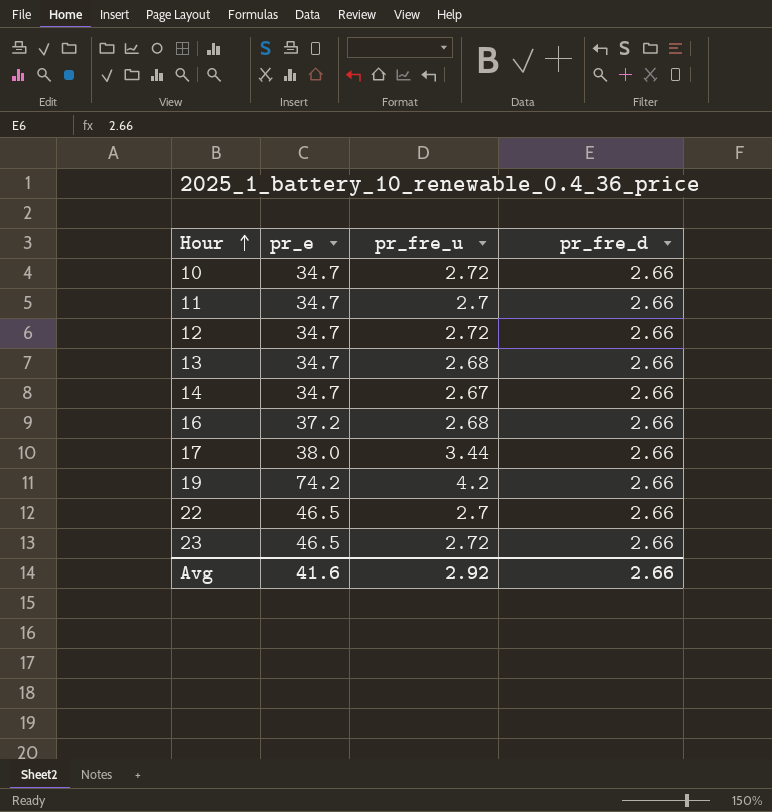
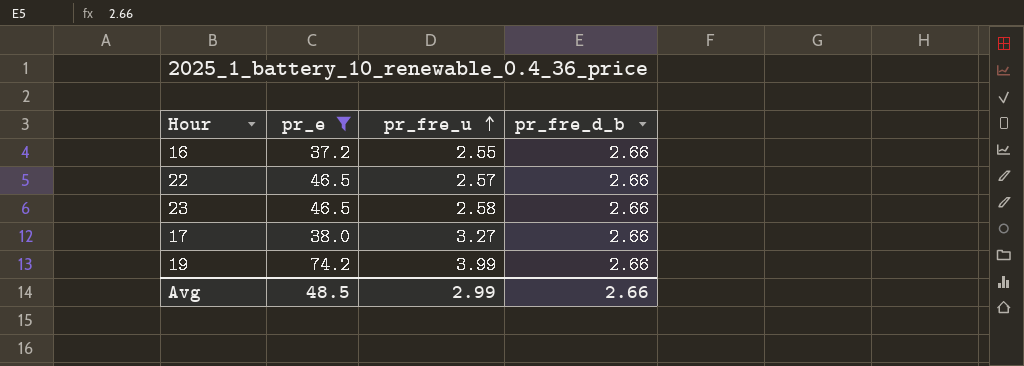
filter: none -> pr_e != 34.7
row order: Hour ascending -> pr_fre_u ascending
column name: pr_fre_d -> pr_fre_d_b
16 | pr_fre_u: 2.68 -> 2.55
22 | pr_fre_u: 2.7 -> 2.57
23 | pr_fre_u: 2.72 -> 2.58
17 | pr_fre_u: 3.44 -> 3.27
19 | pr_fre_u: 4.2 -> 3.99
Avg | pr_e: 41.6 -> 48.5
Avg | pr_fre_u: 2.92 -> 2.99

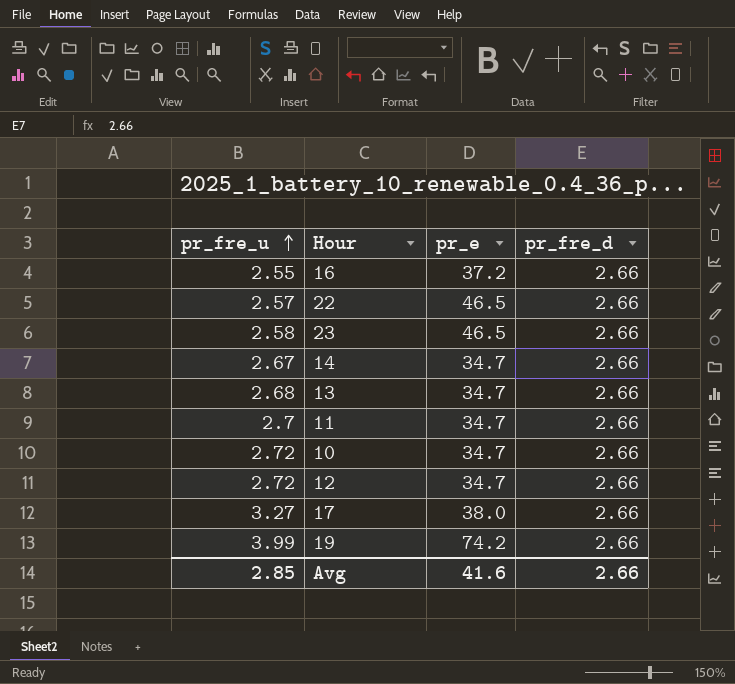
filter: pr_e != 34.7 -> none
column pr_fre_u | position: 3 -> 1
column name: pr_fre_d_b -> pr_fre_d
Avg | pr_fre_u: 2.99 -> 2.85
Avg | pr_e: 48.5 -> 41.6

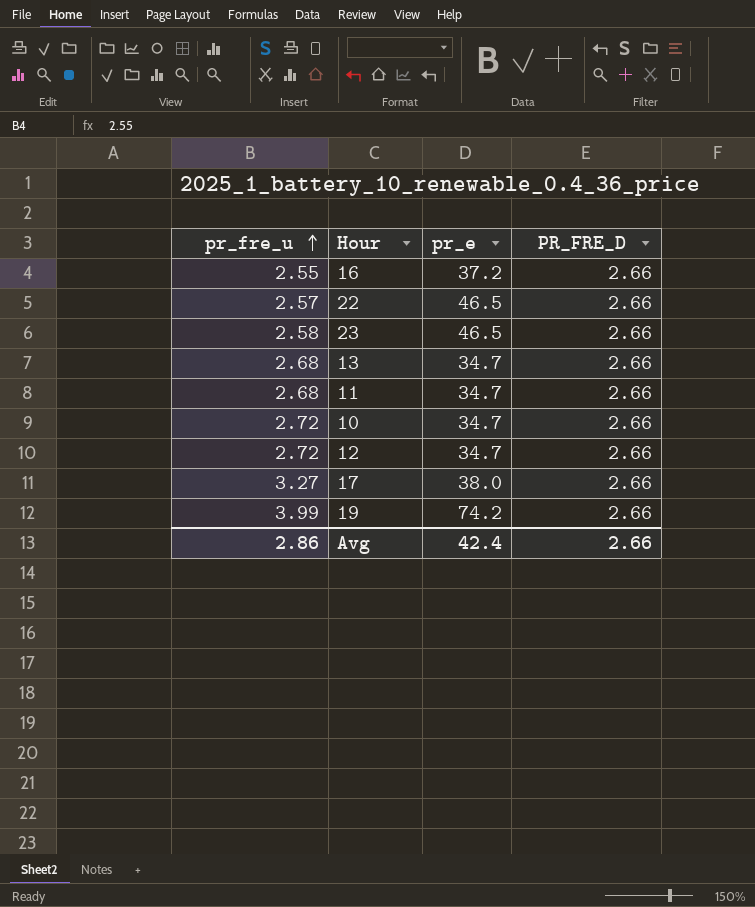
column name: pr_fre_d -> PR_FRE_D
row 14: 2.67 | 34.7 | 2.66 -> none
11 | pr_fre_u: 2.7 -> 2.68
Avg | pr_fre_u: 2.85 -> 2.86
Avg | pr_e: 41.6 -> 42.4

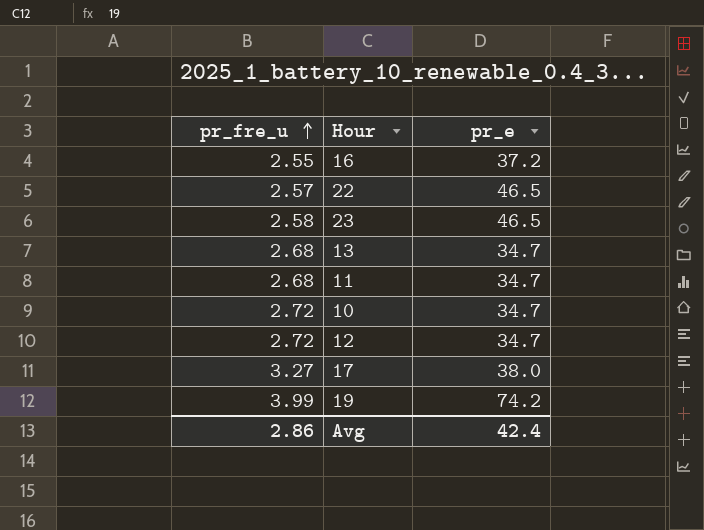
column PR_FRE_D | position: 4 -> none

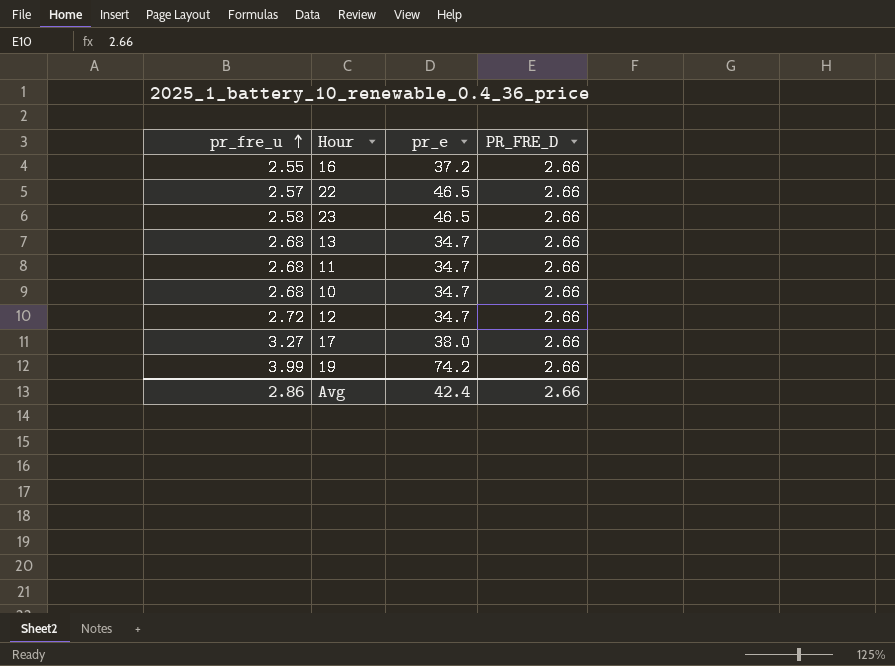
column PR_FRE_D | position: none -> 4
10 | pr_fre_u: 2.72 -> 2.68

